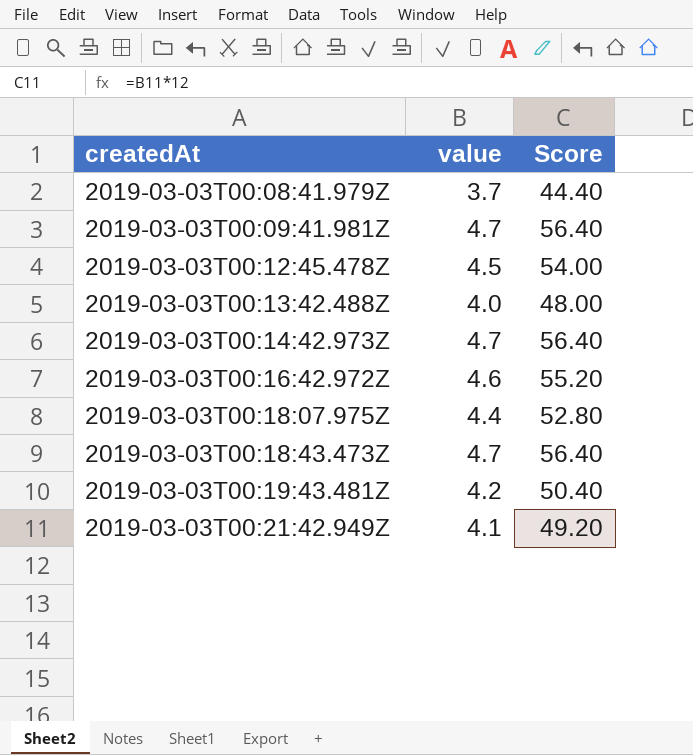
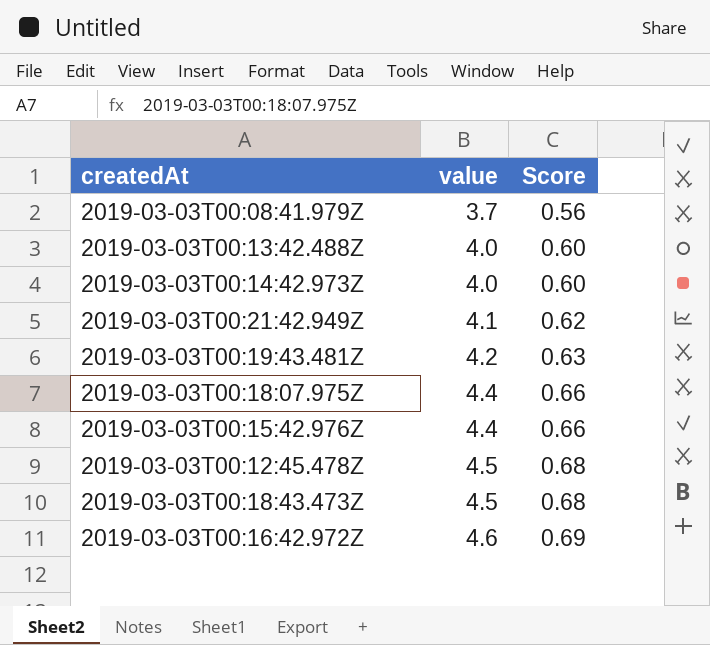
row order: createdAt ascending -> value ascending
column Score | formula: [value] * 12 -> [value] * 0.15
row 2019-03-03T00:09:41.981Z: 4.7 | 56.40 -> none
2019-03-03T00:14:42.973Z | value: 4.7 -> 4.0
row 2019-03-03T00:15:42.976Z: none -> 4.4 | 0.66
2019-03-03T00:18:43.473Z | value: 4.7 -> 4.5

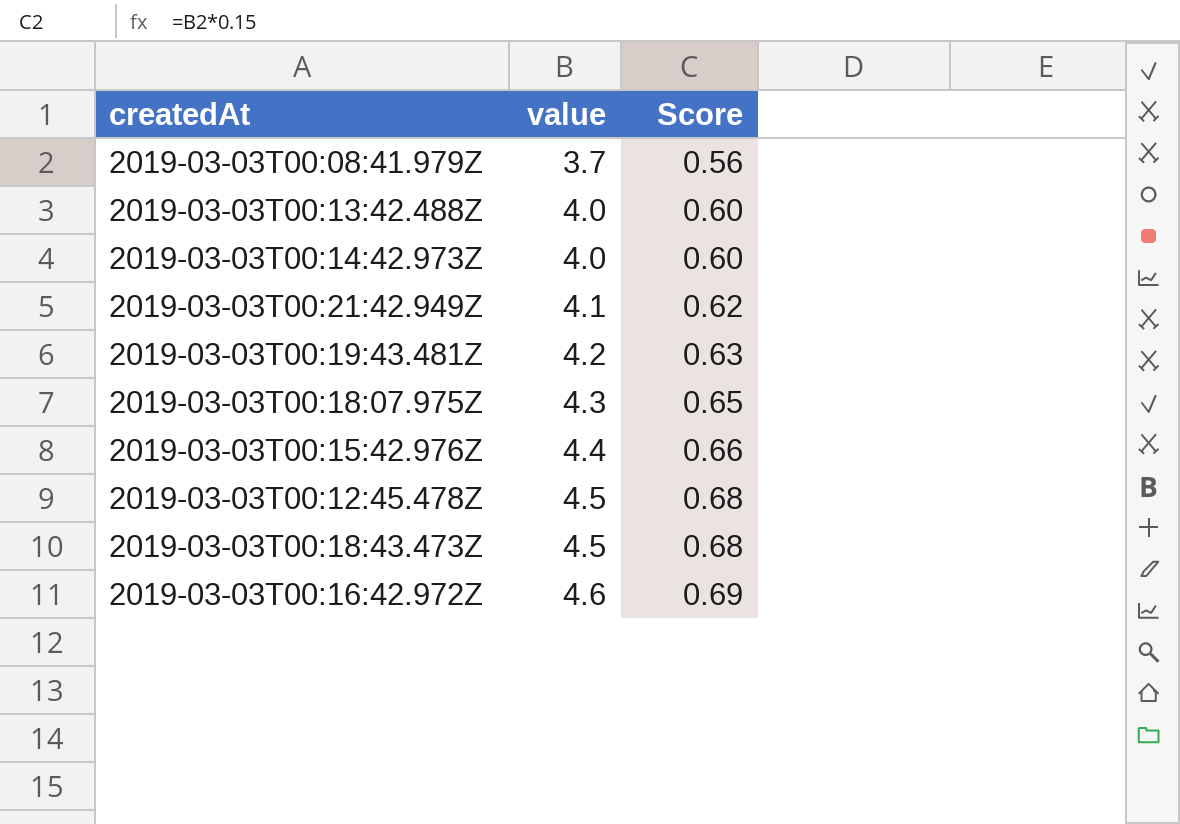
2019-03-03T00:18:07.975Z | value: 4.4 -> 4.3
2019-03-03T00:18:07.975Z | Score: 0.66 -> 0.65

